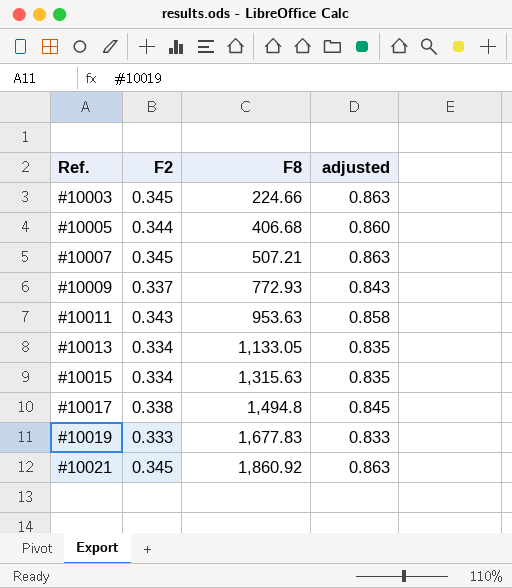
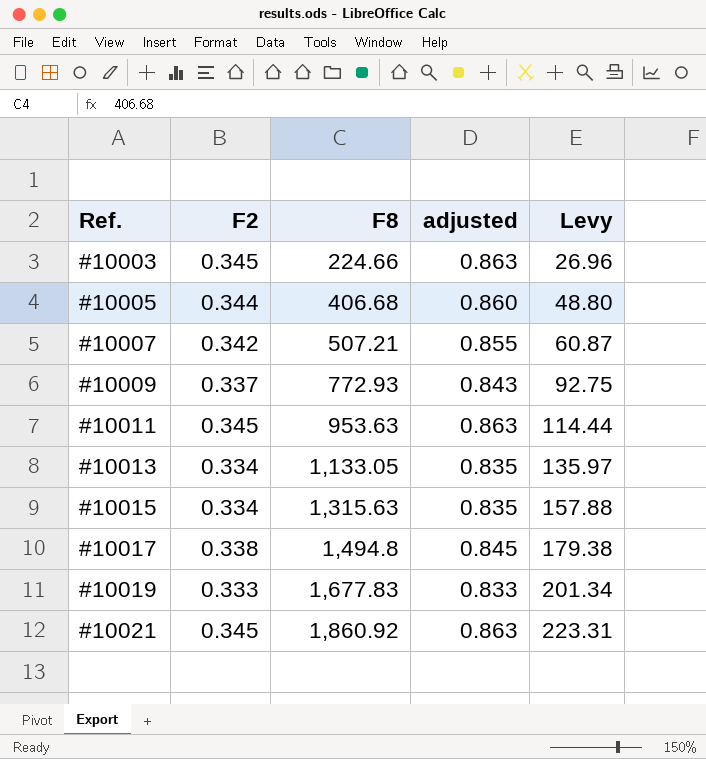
column Levy | formula: none -> [F8] * 0.12
#10007 | F2: 0.345 -> 0.342
#10007 | adjusted: 0.863 -> 0.855
#10011 | F2: 0.343 -> 0.345
#10011 | adjusted: 0.858 -> 0.863

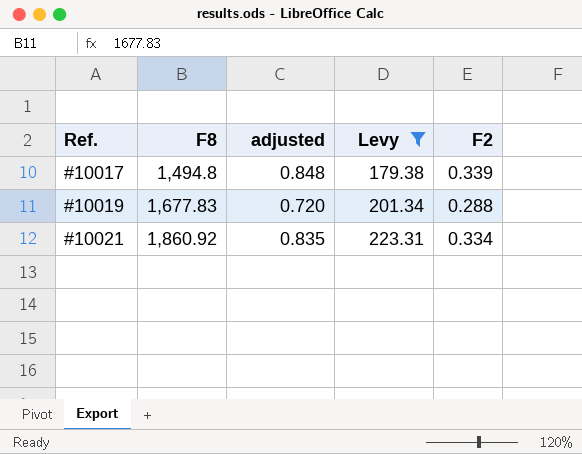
filter: none -> Levy >= 179.38
column F2 | position: 2 -> 5
#10017 | adjusted: 0.845 -> 0.848
#10017 | F2: 0.338 -> 0.339
#10019 | adjusted: 0.833 -> 0.720
#10019 | F2: 0.333 -> 0.288
#10021 | adjusted: 0.863 -> 0.835
#10021 | F2: 0.345 -> 0.334

